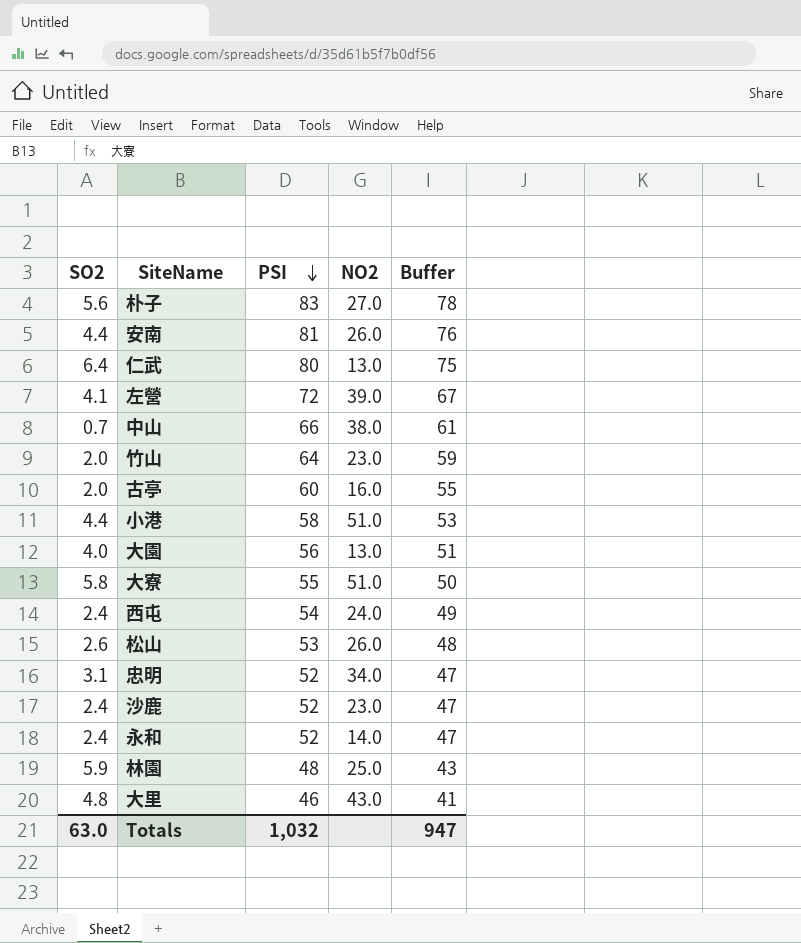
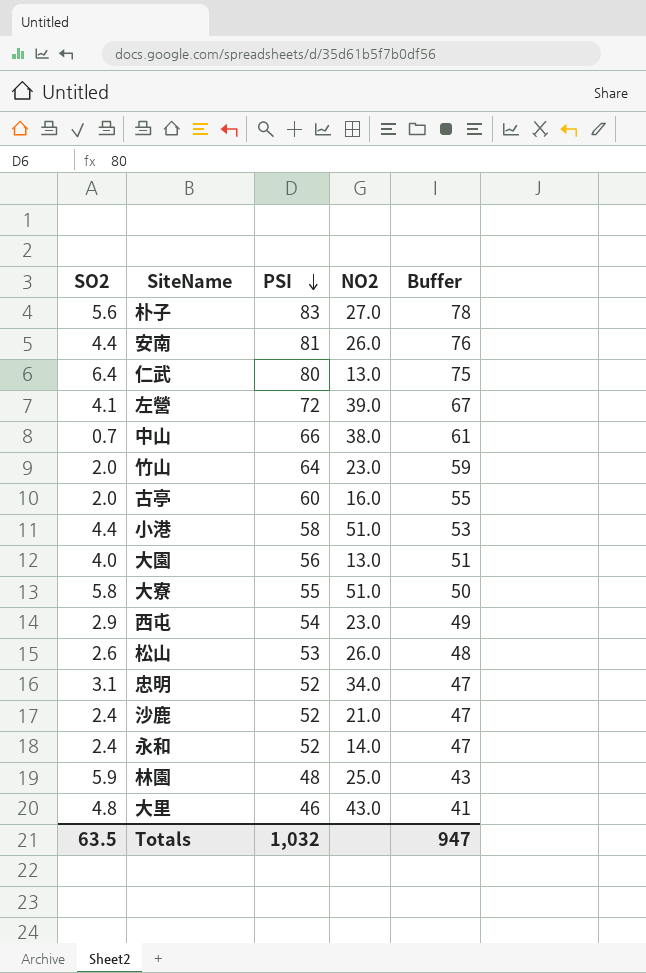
西屯 | SO2: 2.4 -> 2.9
西屯 | NO2: 24.0 -> 23.0
沙鹿 | NO2: 23.0 -> 21.0
Totals | SO2: 63.0 -> 63.5

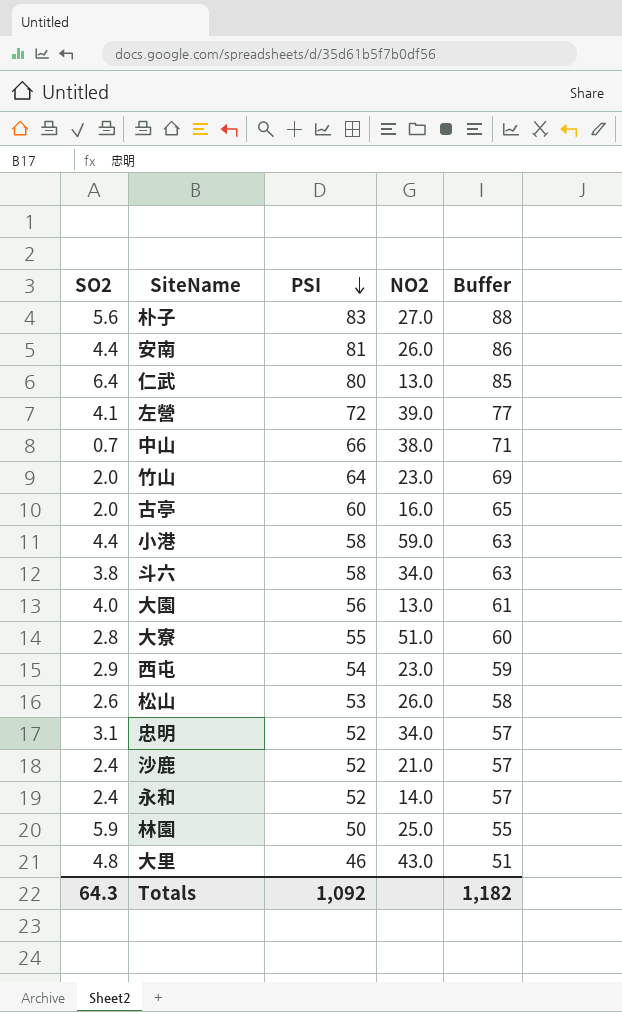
column Buffer | formula: [PSI] - 5 -> [PSI] + 5
小港 | NO2: 51.0 -> 59.0
row 斗六: none -> 3.8 | 58 | 34.0 | 63
大寮 | SO2: 5.8 -> 2.8
林園 | PSI: 48 -> 50
Totals | SO2: 63.5 -> 64.3
Totals | PSI: 1,032 -> 1,092
Totals | Buffer: 947 -> 1,182

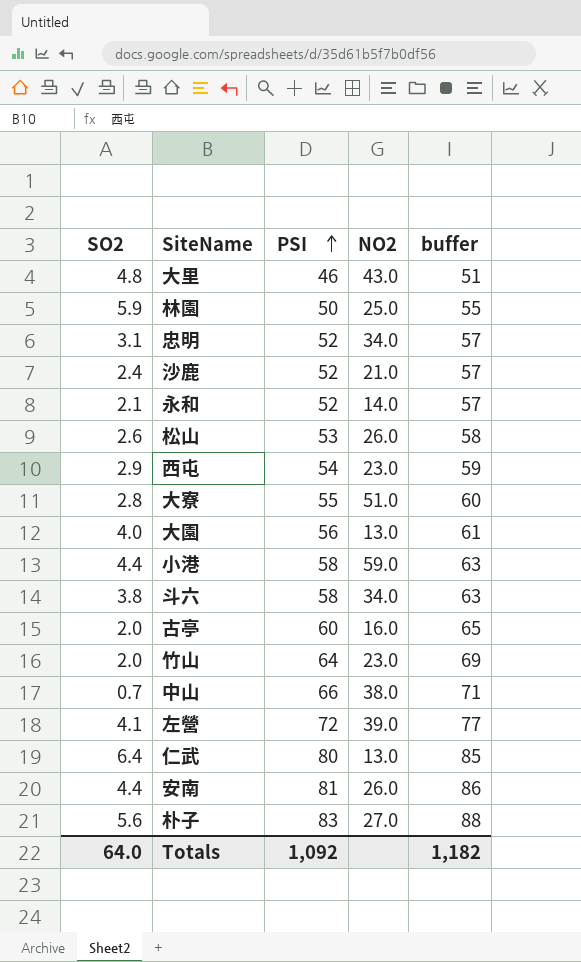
row order: PSI descending -> PSI ascending
column name: Buffer -> buffer
永和 | SO2: 2.4 -> 2.1
Totals | SO2: 64.3 -> 64.0

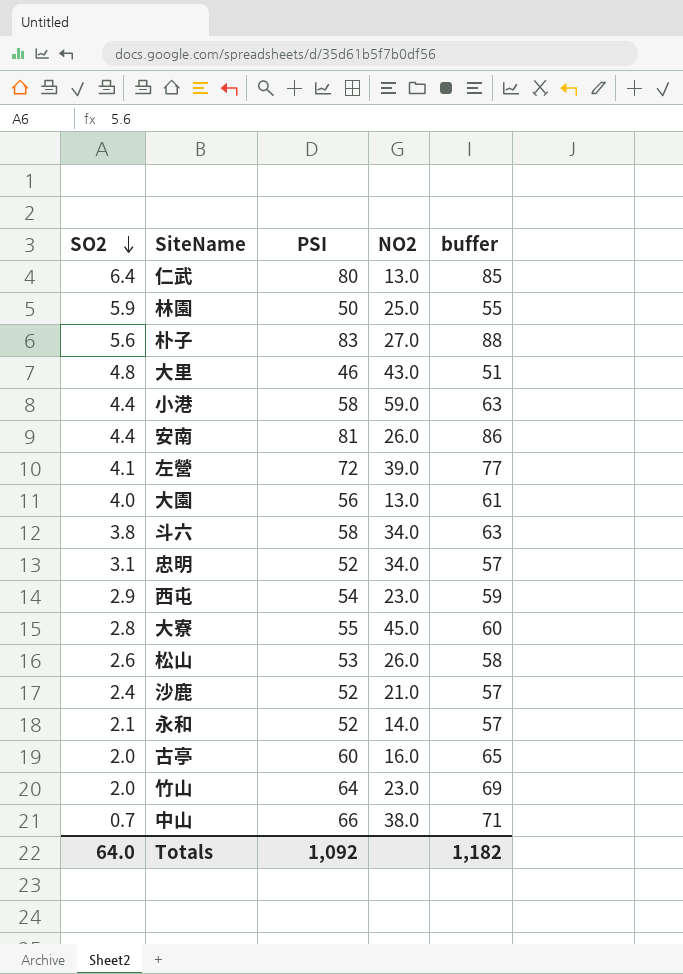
row order: PSI ascending -> SO2 descending
大寮 | NO2: 51.0 -> 45.0

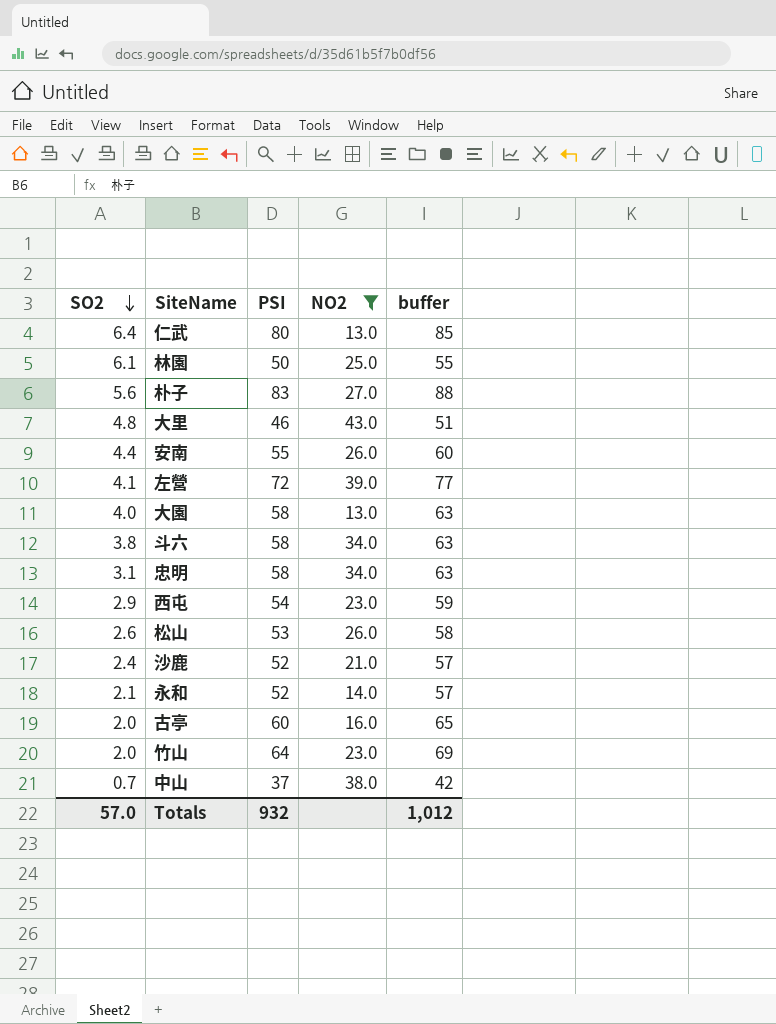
filter: none -> NO2 <= 43.0
林園 | SO2: 5.9 -> 6.1
安南 | PSI: 81 -> 55
安南 | buffer: 86 -> 60
大園 | PSI: 56 -> 58
大園 | buffer: 61 -> 63
忠明 | PSI: 52 -> 58
忠明 | buffer: 57 -> 63
中山 | PSI: 66 -> 37
中山 | buffer: 71 -> 42
Totals | SO2: 64.0 -> 57.0
Totals | PSI: 1,092 -> 932
Totals | buffer: 1,182 -> 1,012

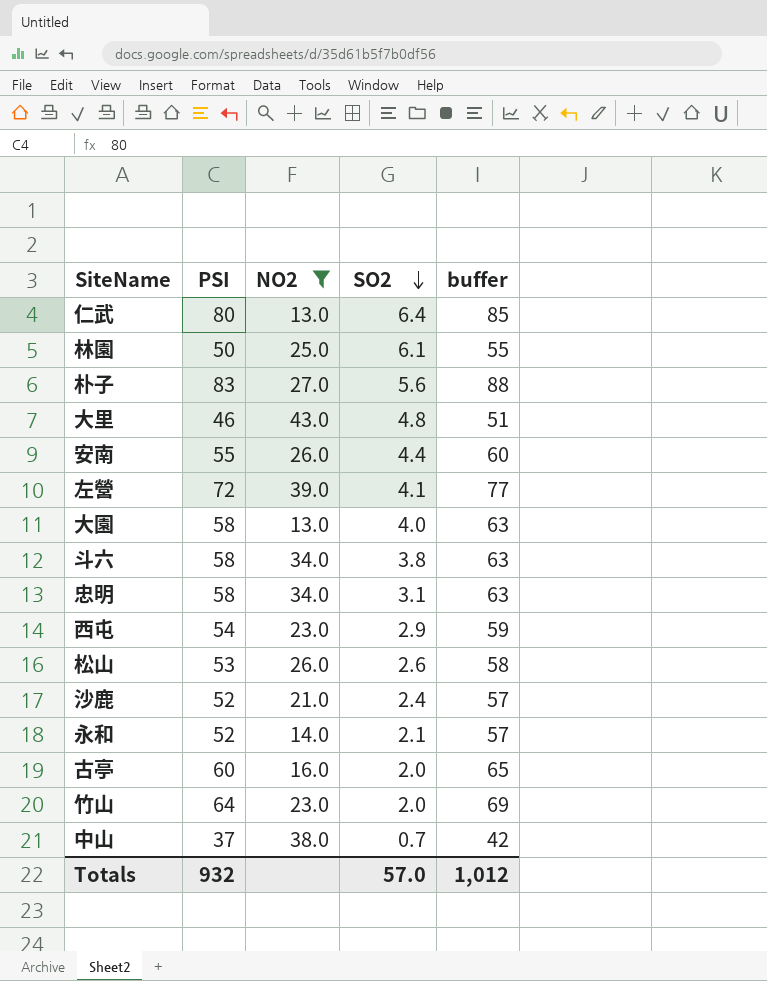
column SO2 | position: 1 -> 4

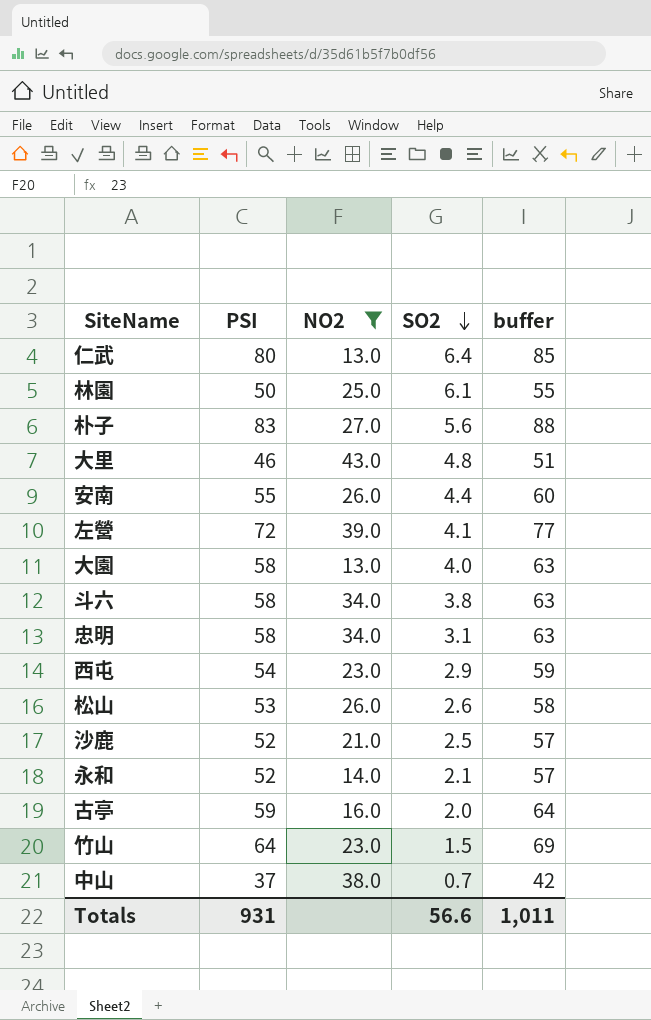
沙鹿 | SO2: 2.4 -> 2.5
古亭 | PSI: 60 -> 59
古亭 | buffer: 65 -> 64
竹山 | SO2: 2.0 -> 1.5
Totals | PSI: 932 -> 931
Totals | SO2: 57.0 -> 56.6
Totals | buffer: 1,012 -> 1,011

